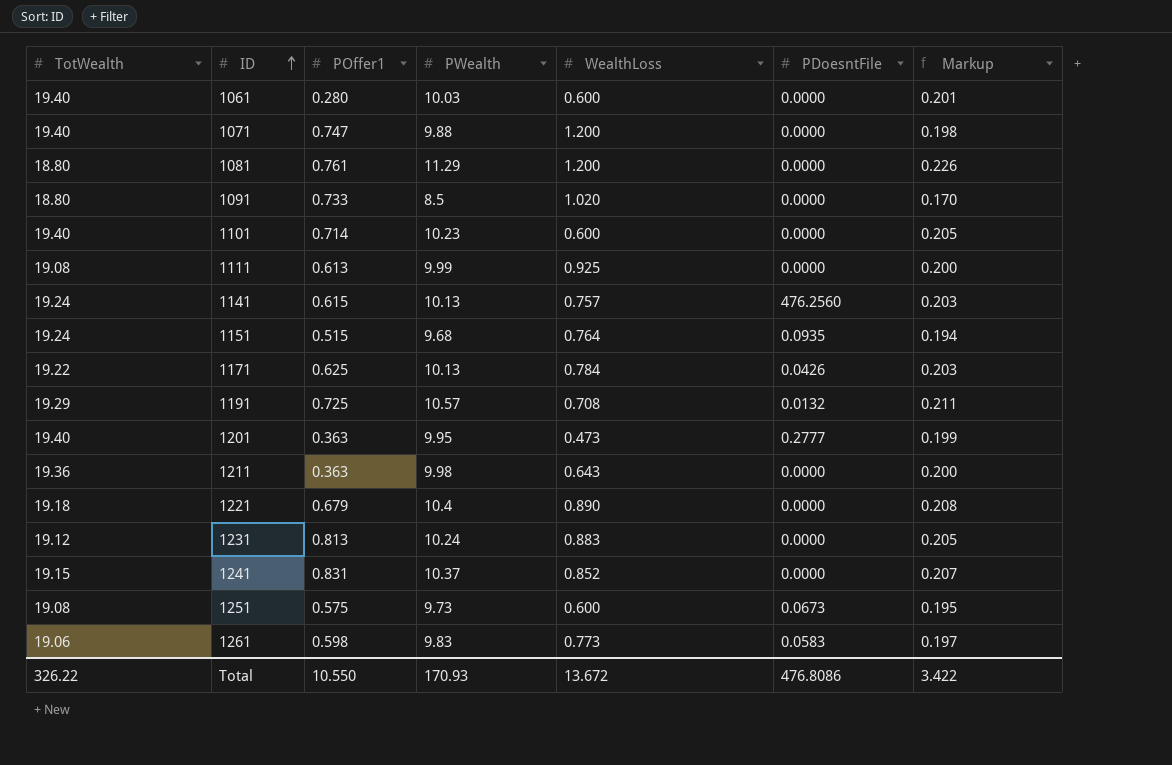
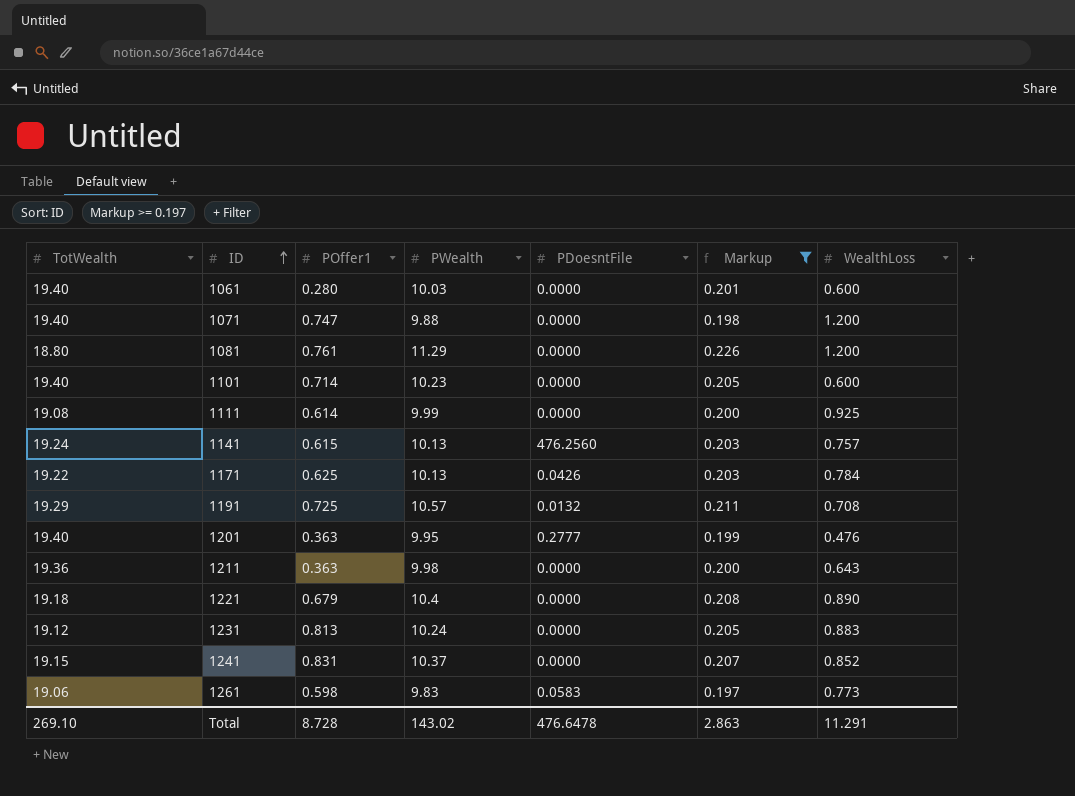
filter: none -> Markup >= 0.197
column WealthLoss | position: 5 -> 7
1111 | POffer1: 0.613 -> 0.614
1201 | WealthLoss: 0.473 -> 0.476
Total | TotWealth: 326.22 -> 269.10
Total | POffer1: 10.550 -> 8.728
Total | PWealth: 170.93 -> 143.02
Total | PDoesntFile: 476.8086 -> 476.6478
Total | Markup: 3.422 -> 2.863
Total | WealthLoss: 13.672 -> 11.291

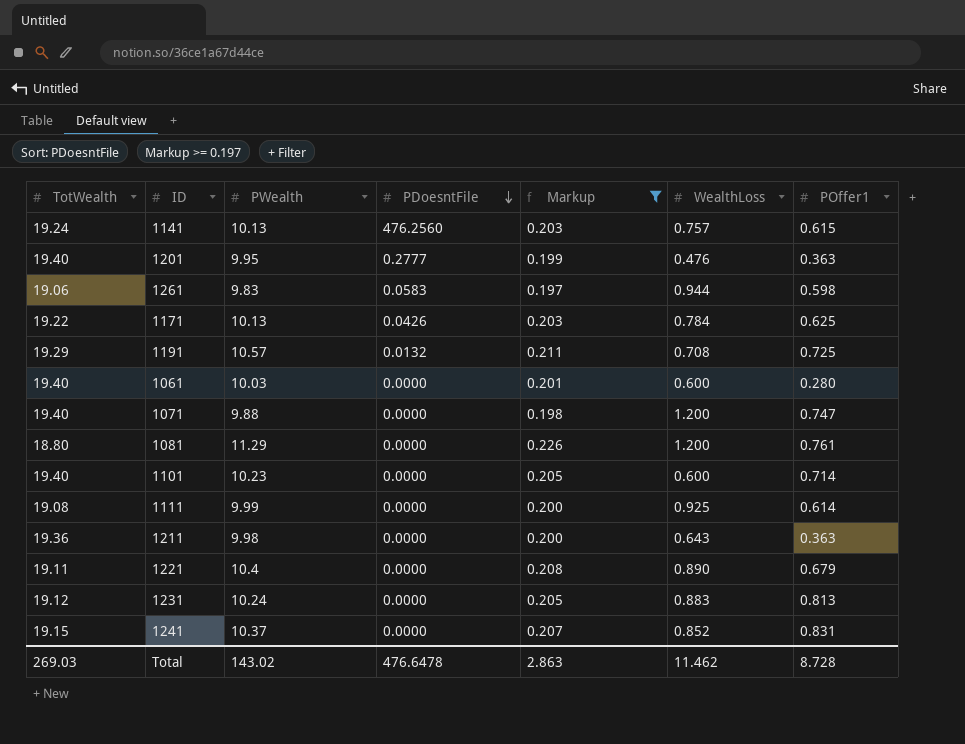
row order: ID ascending -> PDoesntFile descending
column POffer1 | position: 3 -> 7
1261 | WealthLoss: 0.773 -> 0.944
1221 | TotWealth: 19.18 -> 19.11
Total | TotWealth: 269.10 -> 269.03
Total | WealthLoss: 11.291 -> 11.462

